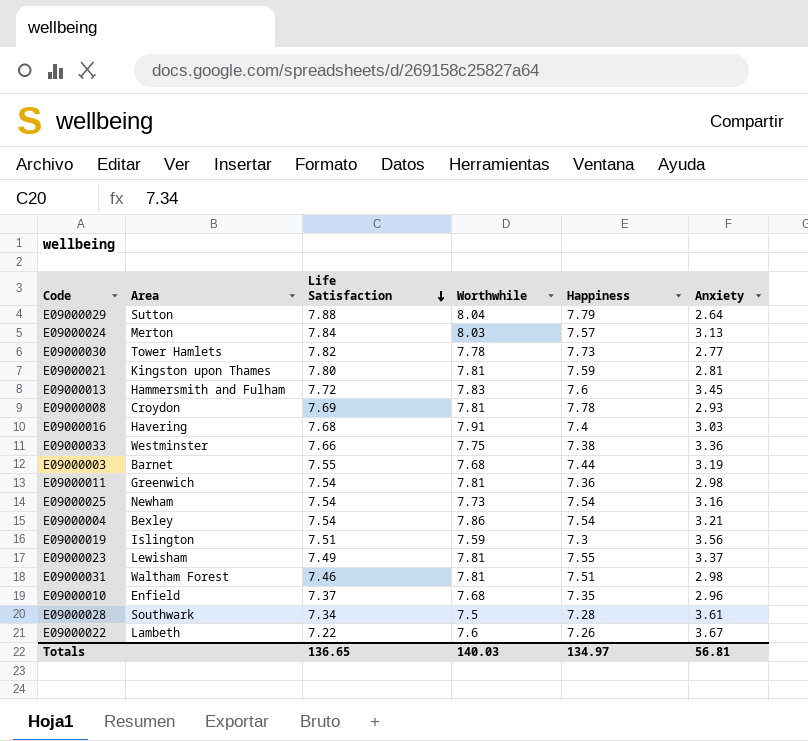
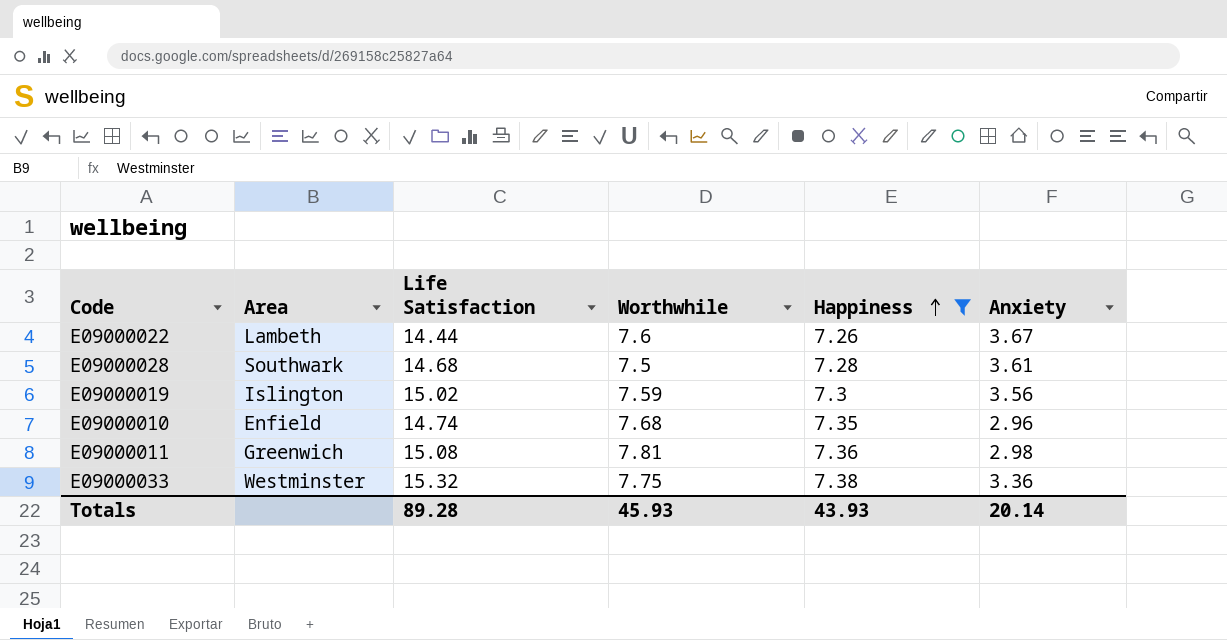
filter: none -> Happiness <= 7.38
row order: Life Satisfaction descending -> Happiness ascending
E09000022 | Life Satisfaction: 7.22 -> 14.44
E09000028 | Life Satisfaction: 7.34 -> 14.68
E09000019 | Life Satisfaction: 7.51 -> 15.02
E09000010 | Life Satisfaction: 7.37 -> 14.74
E09000011 | Life Satisfaction: 7.54 -> 15.08
E09000033 | Life Satisfaction: 7.66 -> 15.32
Totals | Life Satisfaction: 136.65 -> 89.28
Totals | Worthwhile: 140.03 -> 45.93
Totals | Happiness: 134.97 -> 43.93
Totals | Anxiety: 56.81 -> 20.14

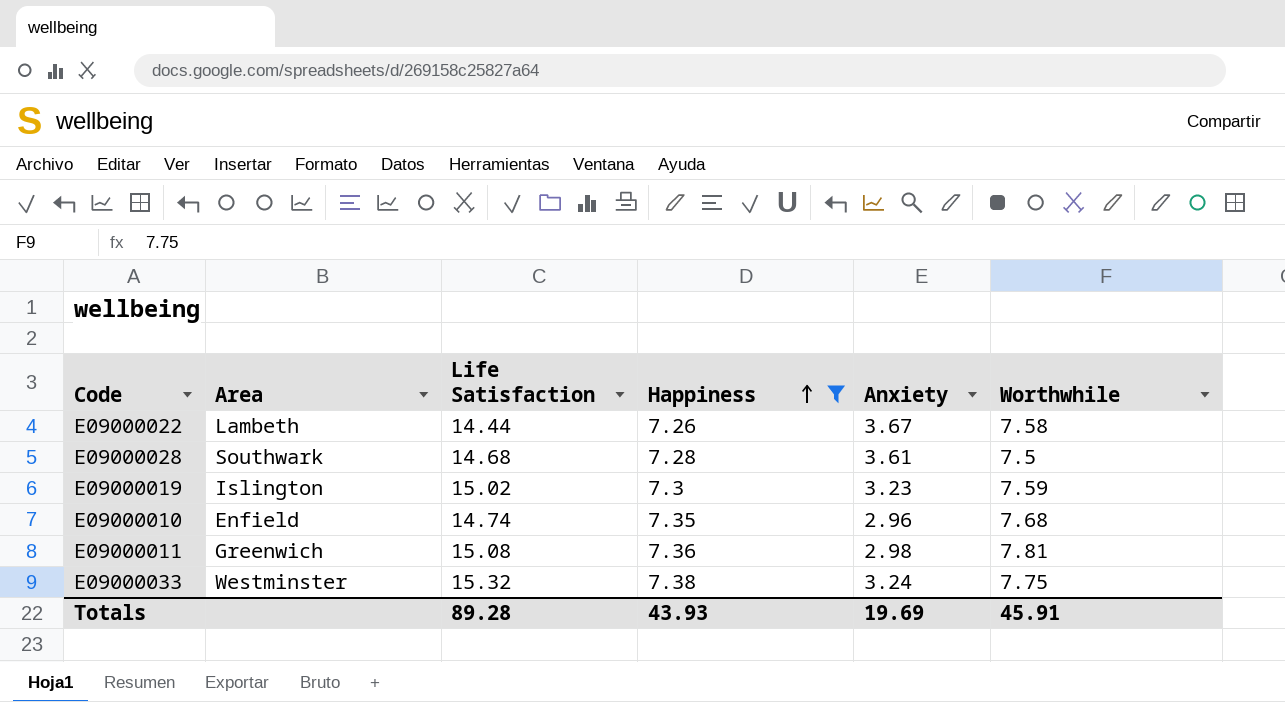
column Worthwhile | position: 4 -> 6
E09000022 | Worthwhile: 7.6 -> 7.58
E09000019 | Anxiety: 3.56 -> 3.23
E09000033 | Anxiety: 3.36 -> 3.24
Totals | Anxiety: 20.14 -> 19.69
Totals | Worthwhile: 45.93 -> 45.91

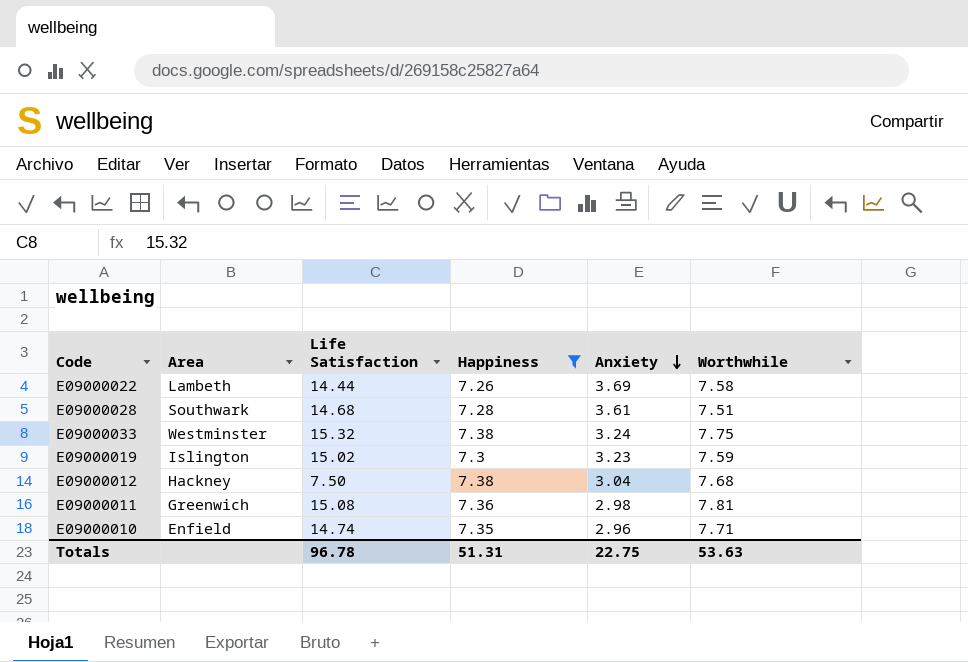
row order: Happiness ascending -> Anxiety descending
E09000022 | Anxiety: 3.67 -> 3.69
E09000028 | Worthwhile: 7.5 -> 7.51
row E09000012: none -> Hackney | 7.50 | 7.38 | 3.04 | 7.68
E09000010 | Worthwhile: 7.68 -> 7.71
Totals | Life Satisfaction: 89.28 -> 96.78
Totals | Happiness: 43.93 -> 51.31
Totals | Anxiety: 19.69 -> 22.75
Totals | Worthwhile: 45.91 -> 53.63

